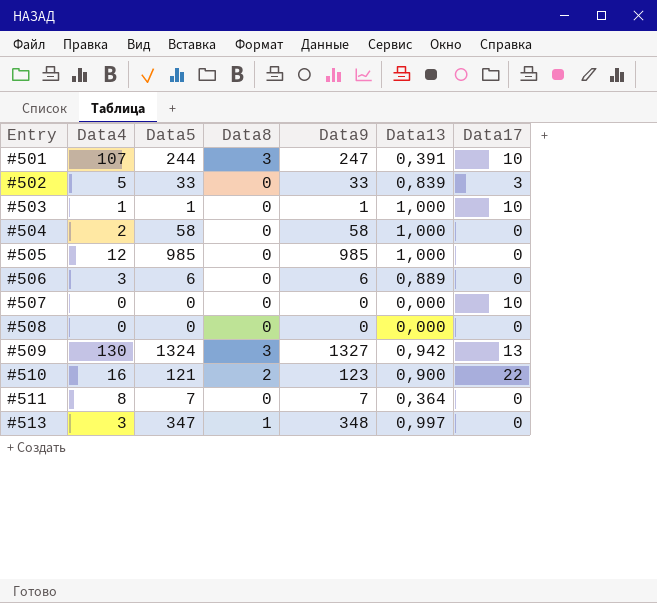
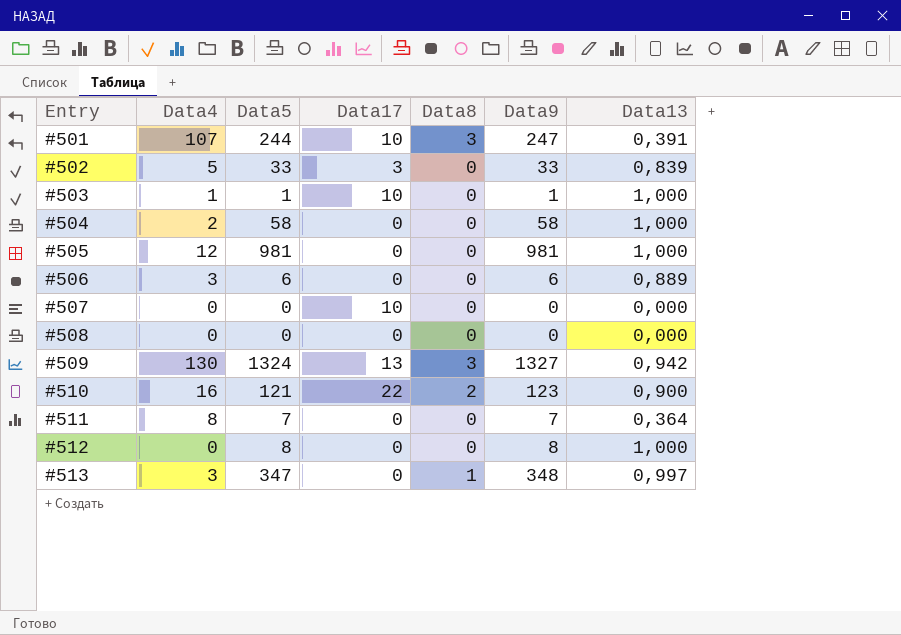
column Data17 | position: 7 -> 4
#505 | Data5: 985 -> 981
#505 | Data9: 985 -> 981
row #512: none -> 0 | 8 | 0 | 0 | 8 | 1,000

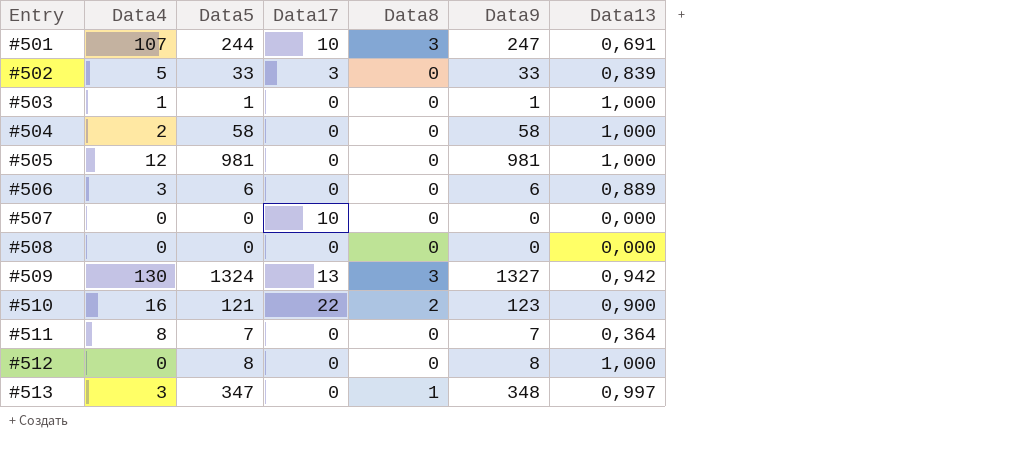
#501 | Data13: 0,391 -> 0,691
#503 | Data17: 10 -> 0

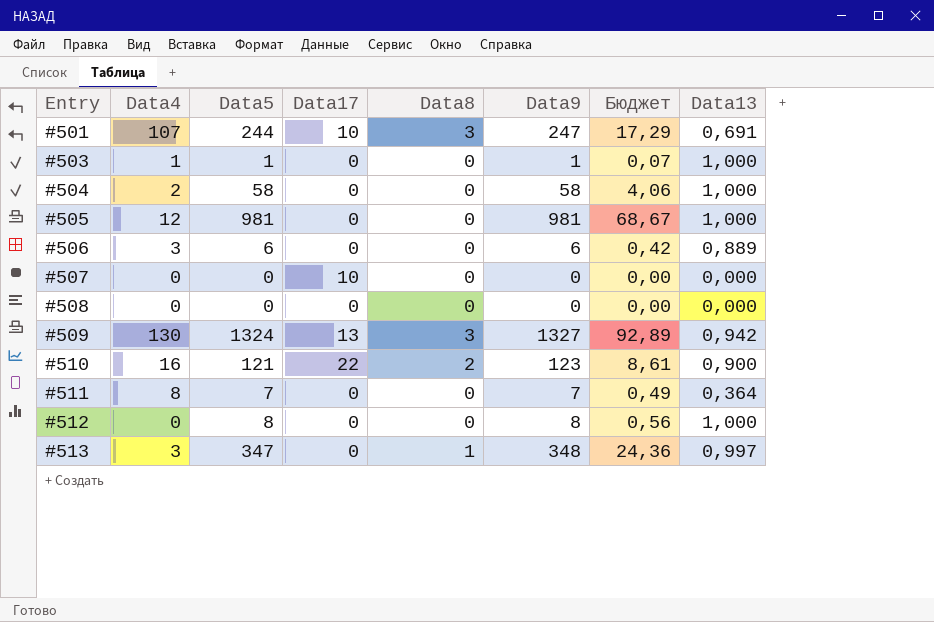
column Бюджет | formula: none -> [Data9] * 0,07
row #502: 5 | 33 | 3 | 0 | 33 | 0,839 -> none

